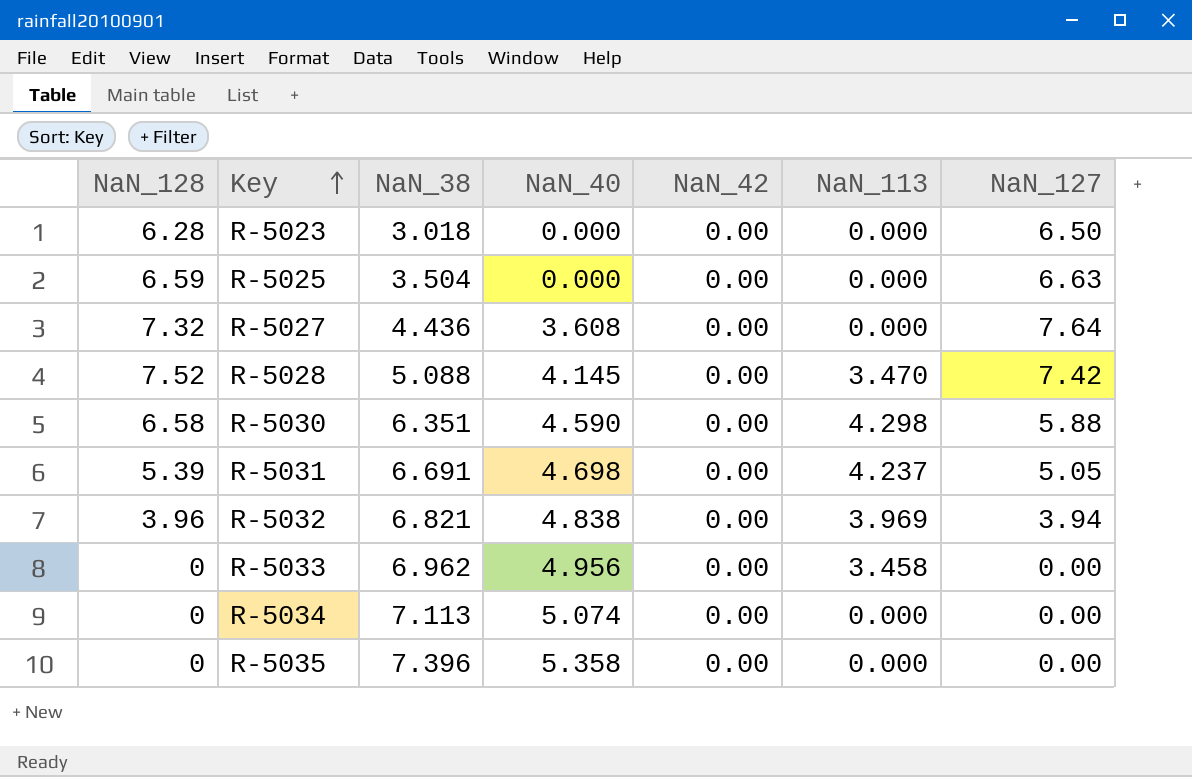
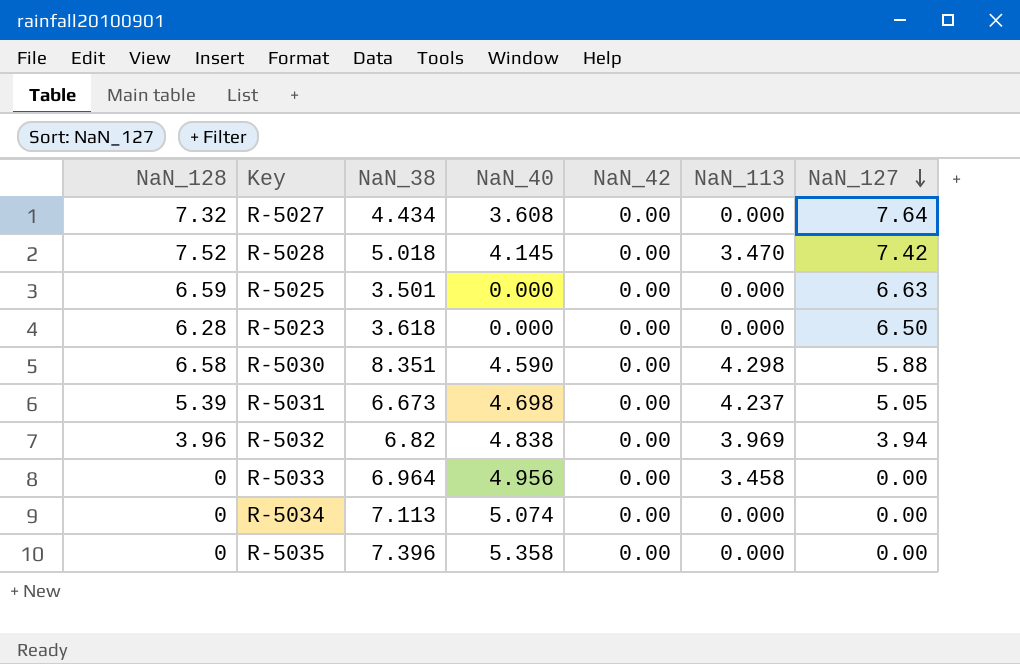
row order: Key ascending -> NaN_127 descending
R-5027 | NaN_38: 4.436 -> 4.434
R-5028 | NaN_38: 5.088 -> 5.018
R-5025 | NaN_38: 3.504 -> 3.501
R-5023 | NaN_38: 3.018 -> 3.618
R-5030 | NaN_38: 6.351 -> 8.351
R-5031 | NaN_38: 6.691 -> 6.673
R-5032 | NaN_38: 6.821 -> 6.82
R-5033 | NaN_38: 6.962 -> 6.964

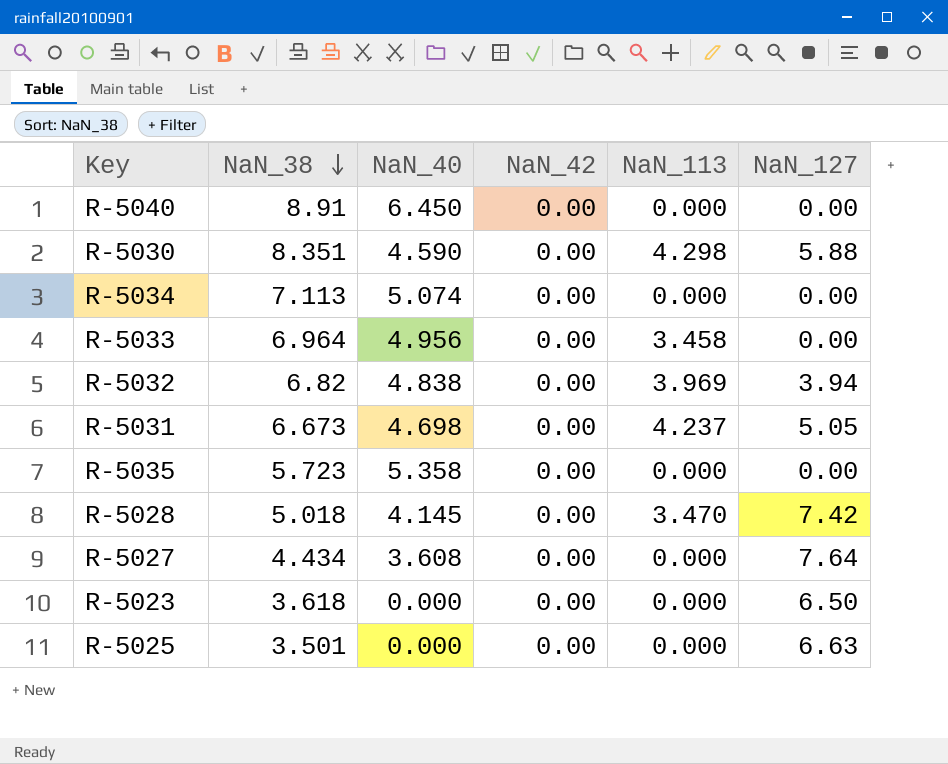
row order: NaN_127 descending -> NaN_38 descending
column NaN_128 | position: 1 -> none
row R-5040: none -> 8.91 | 6.450 | 0.00 | 0.000 | 0.00
R-5035 | NaN_38: 7.396 -> 5.723

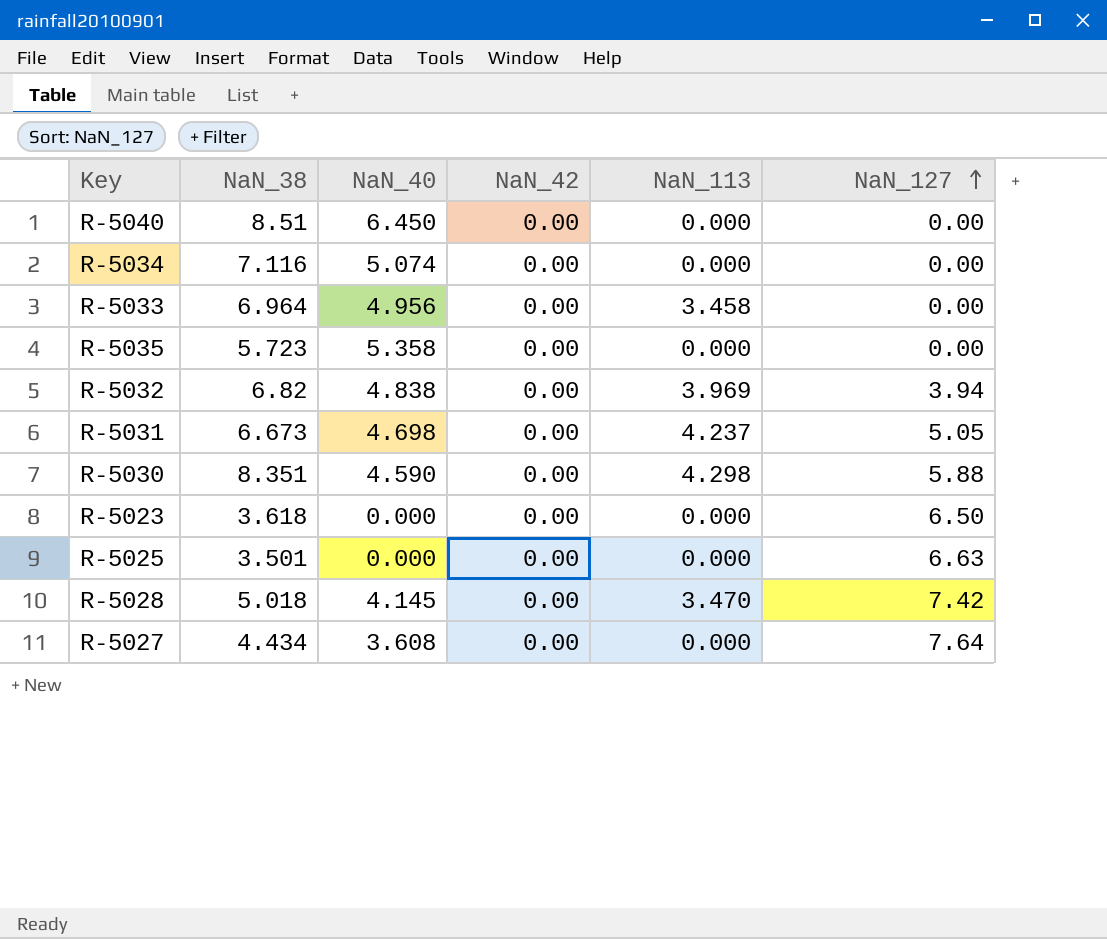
row order: NaN_38 descending -> NaN_127 ascending
R-5040 | NaN_38: 8.91 -> 8.51
R-5034 | NaN_38: 7.113 -> 7.116

